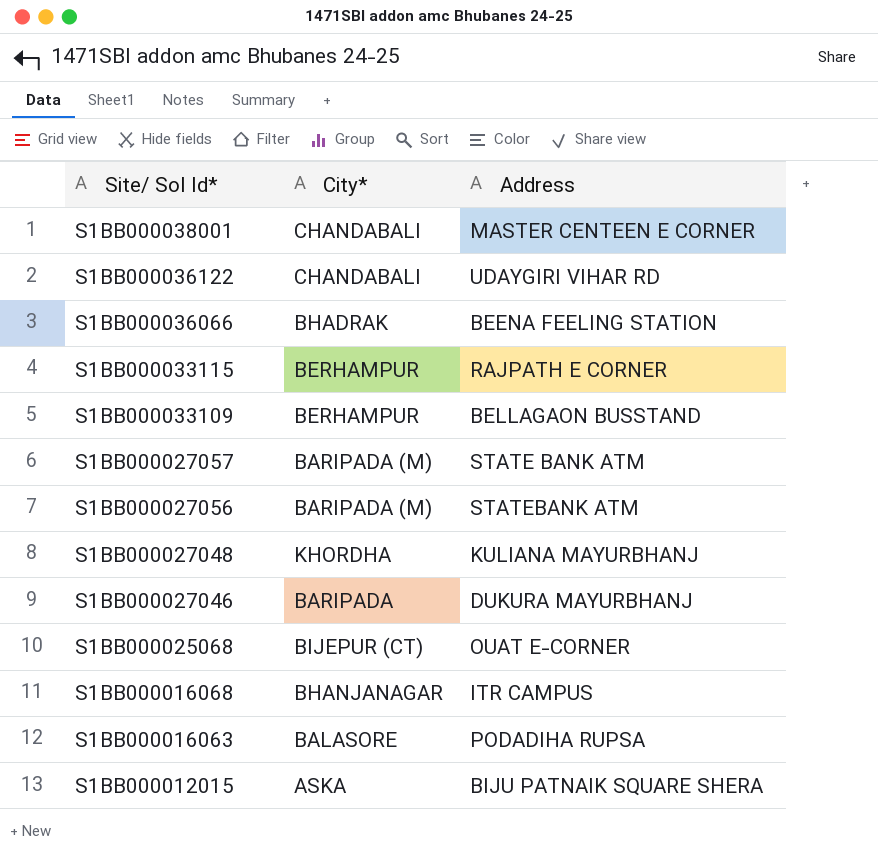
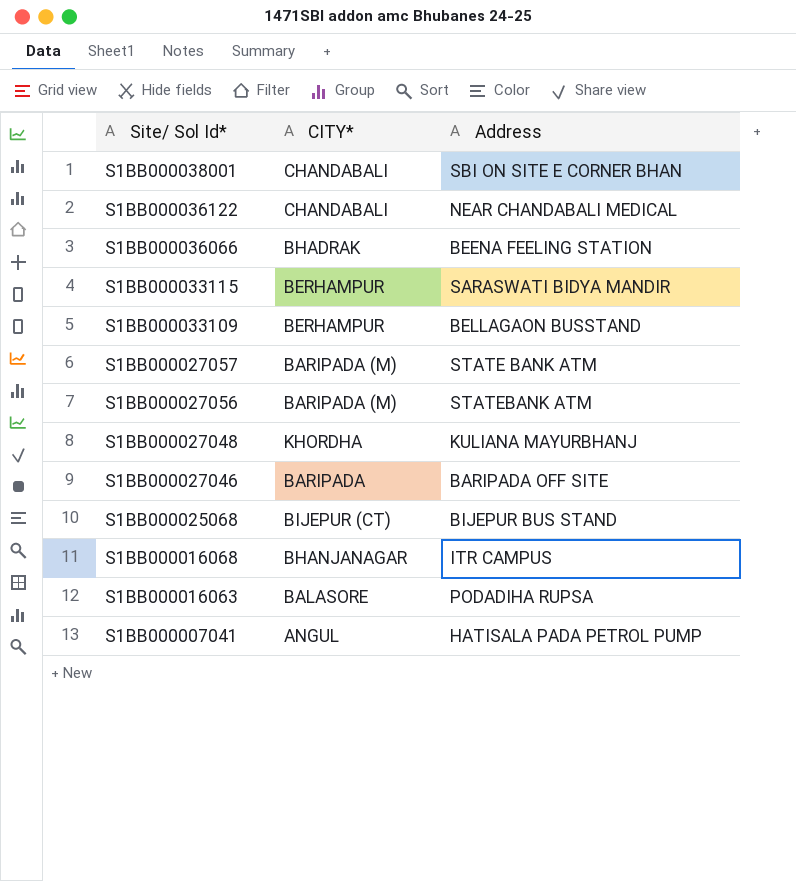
column name: City* -> CITY*
row S1BB000012015: ASKA | BIJU PATNAIK SQUARE SHERA -> none
S1BB000038001 | Address: MASTER CENTEEN E CORNER -> SBI ON SITE E CORNER BHAN
S1BB000036122 | Address: UDAYGIRI VIHAR RD -> NEAR CHANDABALI MEDICAL
S1BB000033115 | Address: RAJPATH E CORNER -> SARASWATI BIDYA MANDIR
S1BB000027046 | Address: DUKURA MAYURBHANJ -> BARIPADA OFF SITE
S1BB000025068 | Address: OUAT E-CORNER -> BIJEPUR BUS STAND
row S1BB000007041: none -> ANGUL | HATISALA PADA PETROL PUMP

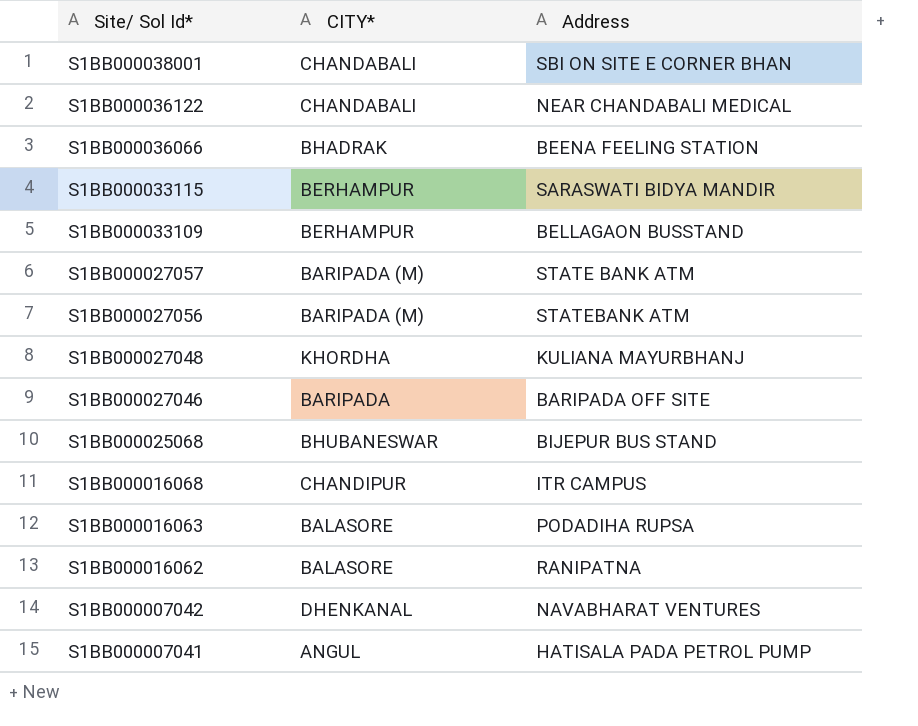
S1BB000025068 | CITY*: BIJEPUR (CT) -> BHUBANESWAR
S1BB000016068 | CITY*: BHANJANAGAR -> CHANDIPUR
row S1BB000016062: none -> BALASORE | RANIPATNA
row S1BB000007042: none -> DHENKANAL | NAVABHARAT VENTURES

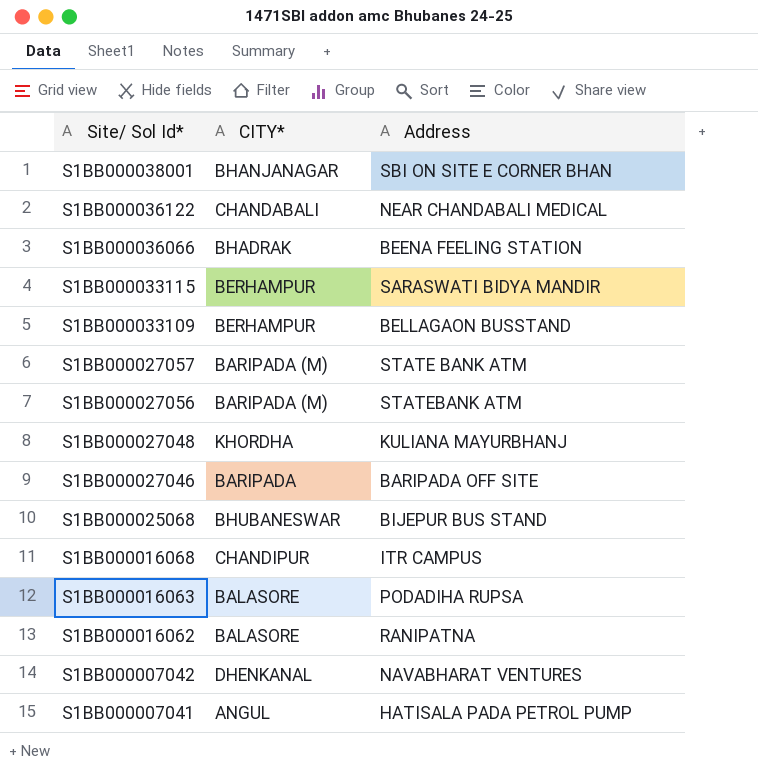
S1BB000038001 | CITY*: CHANDABALI -> BHANJANAGAR

